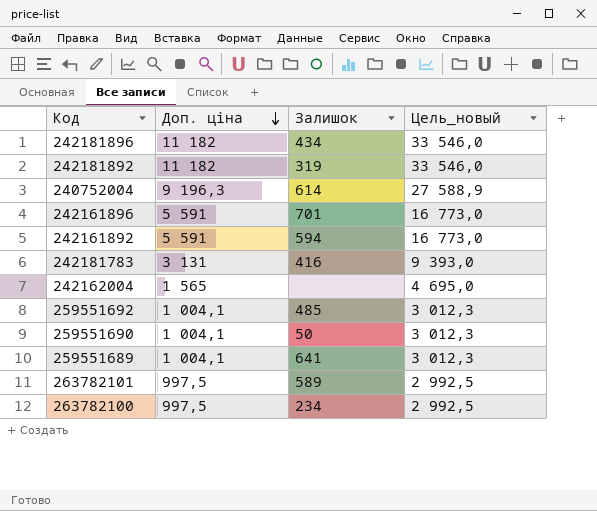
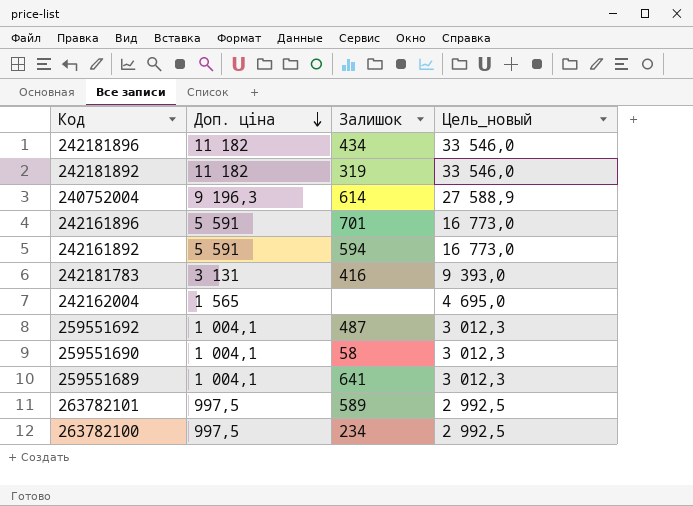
259551692 | Залишок: 485 -> 487
259551690 | Залишок: 50 -> 58

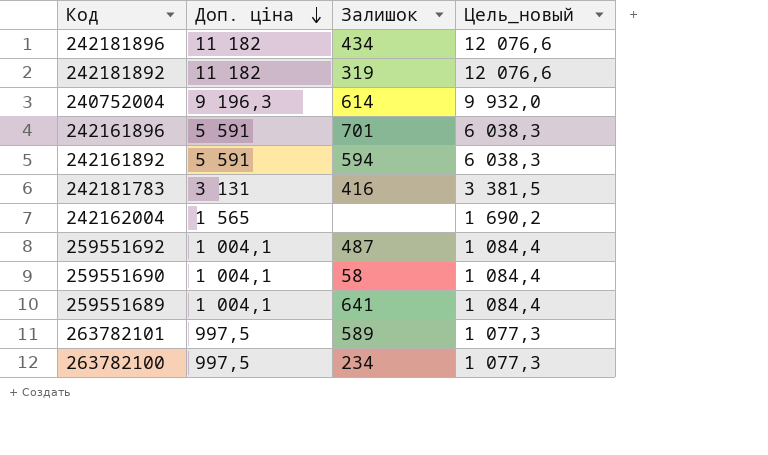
column Цель_новый | formula: [Доп. ціна] * 3 -> [Доп. ціна] * 1,08

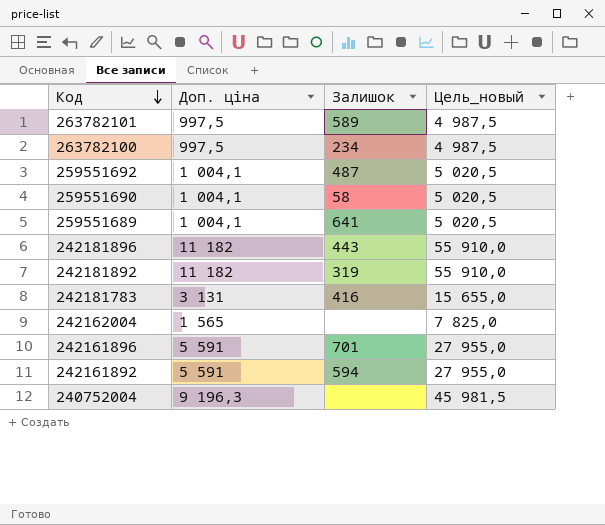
row order: Доп. ціна descending -> Код descending
column Цель_новый | formula: [Доп. ціна] * 1,08 -> [Доп. ціна] * 5
242181896 | Залишок: 434 -> 443
240752004 | Залишок: 614 -> none

